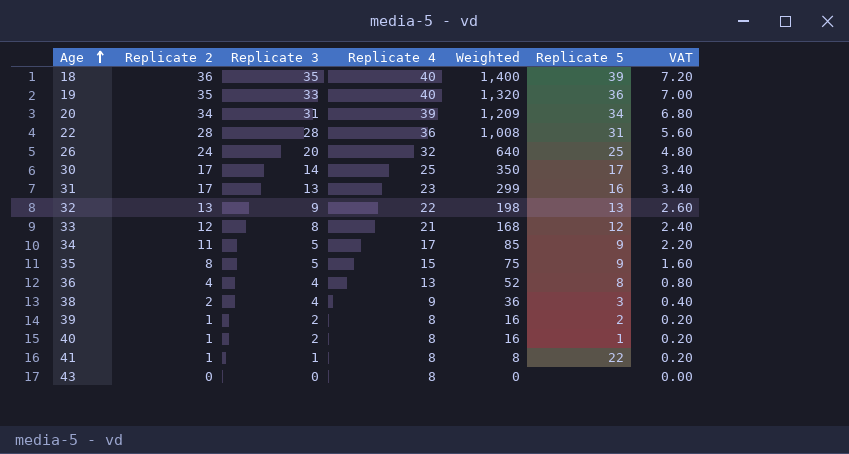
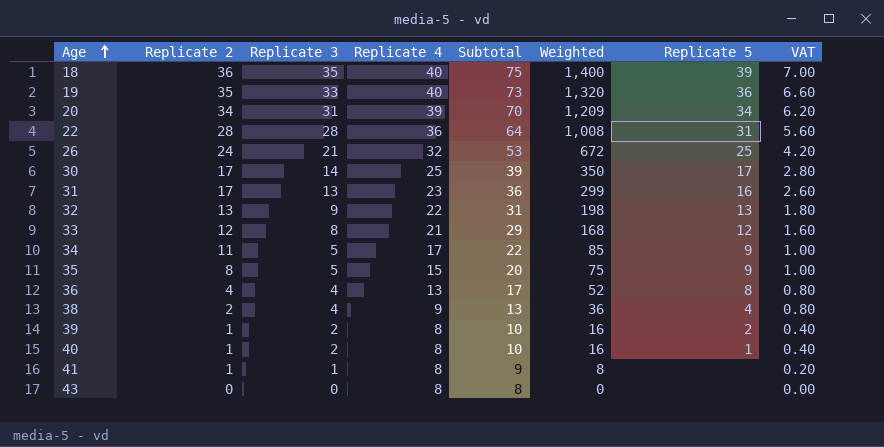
column Subtotal | formula: none -> [Replicate 3] + [Replicate 4]
column VAT | formula: [Replicate 2] * 0.2 -> [Replicate 3] * 0.2
26 | Replicate 3: 20 -> 21
26 | Weighted: 640 -> 672
38 | Replicate 5: 3 -> 4
41 | Replicate 5: 22 -> none

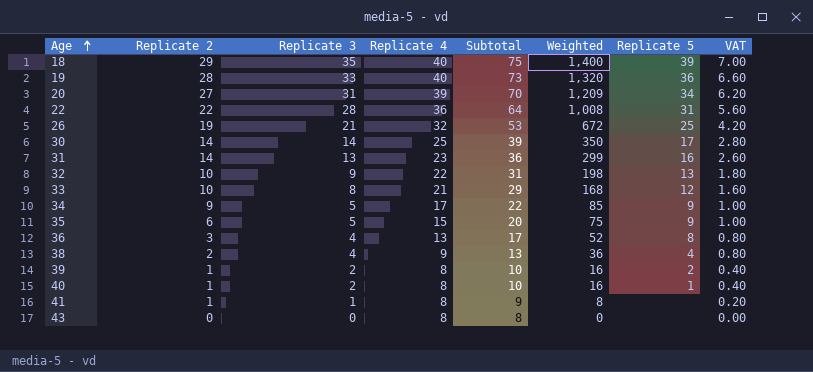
18 | Replicate 2: 36 -> 29
19 | Replicate 2: 35 -> 28
20 | Replicate 2: 34 -> 27
22 | Replicate 2: 28 -> 22
26 | Replicate 2: 24 -> 19
30 | Replicate 2: 17 -> 14
31 | Replicate 2: 17 -> 14
32 | Replicate 2: 13 -> 10
33 | Replicate 2: 12 -> 10
34 | Replicate 2: 11 -> 9
35 | Replicate 2: 8 -> 6
36 | Replicate 2: 4 -> 3

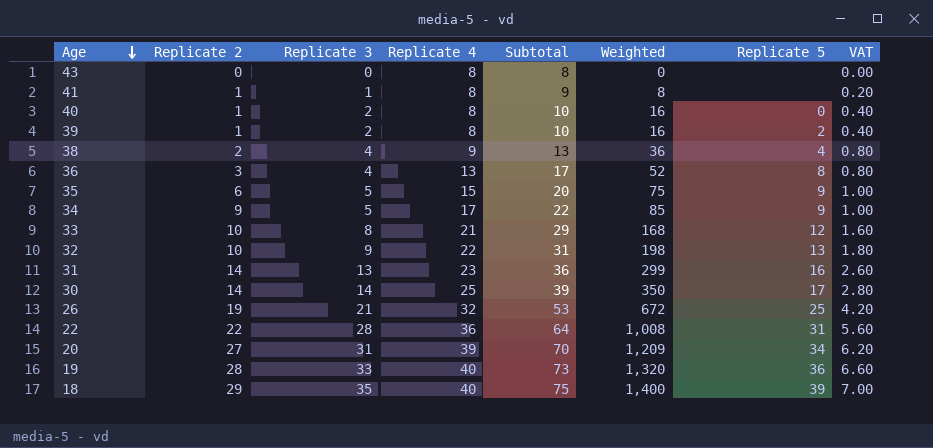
row order: Age ascending -> Age descending
40 | Replicate 5: 1 -> 0

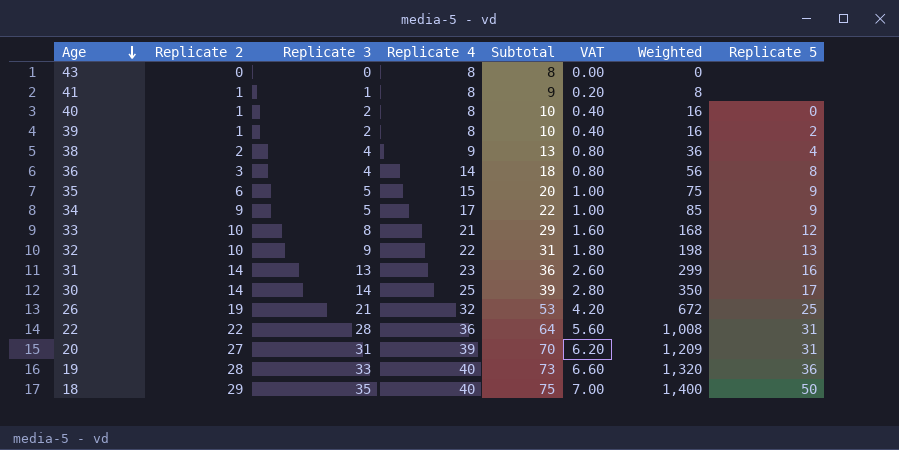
column VAT | position: 8 -> 6
36 | Replicate 4: 13 -> 14
36 | Subtotal: 17 -> 18
36 | Weighted: 52 -> 56
20 | Replicate 5: 34 -> 31
18 | Replicate 5: 39 -> 50

